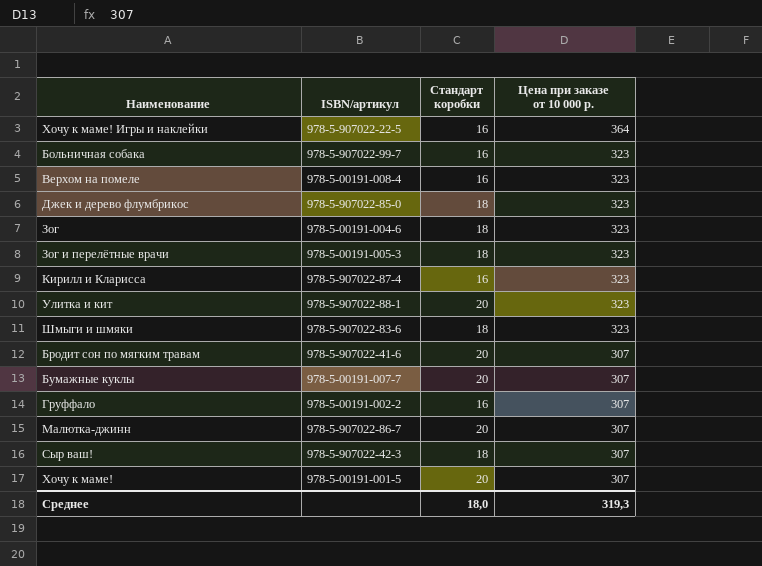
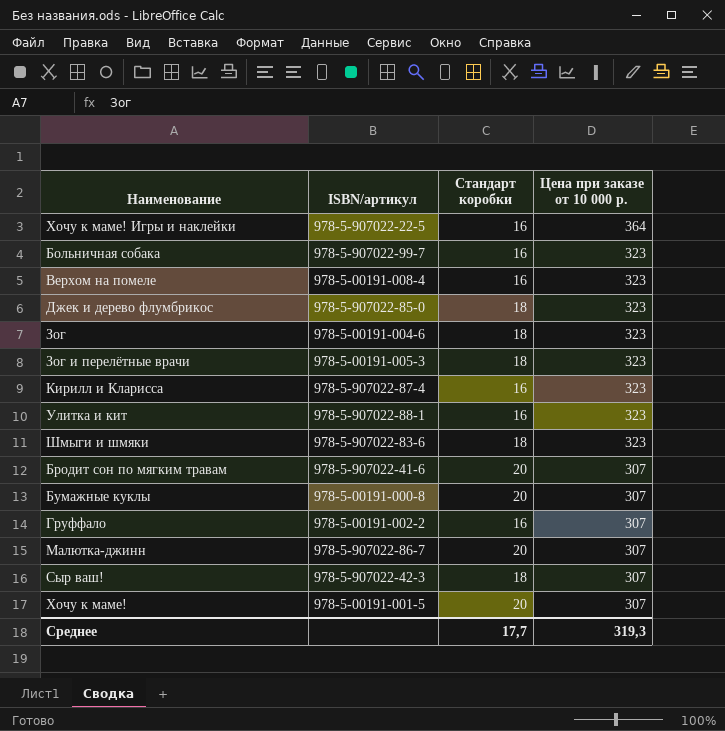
Улитка и кит | Стандарт коробки: 20 -> 16
Бумажные куклы | ISBN/артикул: 978-5-00191-007-7 -> 978-5-00191-000-8
Среднее | Стандарт коробки: 18,0 -> 17,7

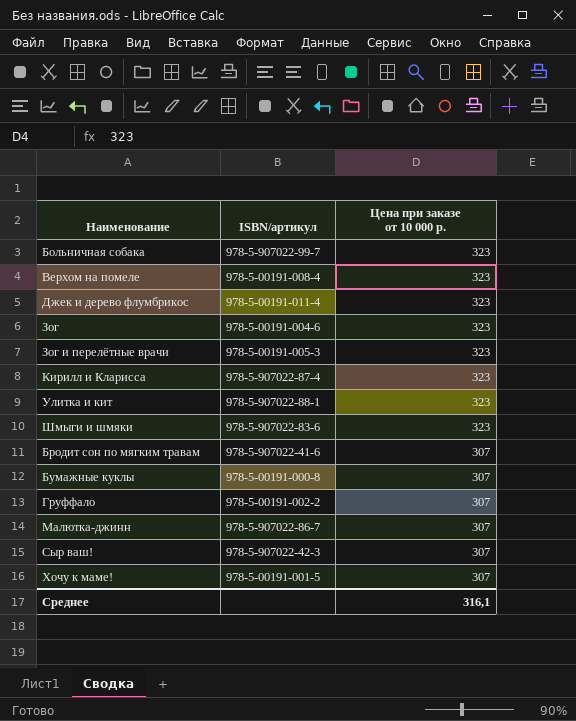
column Стандарт коробки | position: 3 -> none
row Хочу к маме! Игры и наклейки: 978-5-907022-22-5 | 16 | 364 -> none
Джек и дерево флумбрикос | ISBN/артикул: 978-5-907022-85-0 -> 978-5-00191-011-4
Среднее | Цена при заказе от 10 000 р.: 319,3 -> 316,1

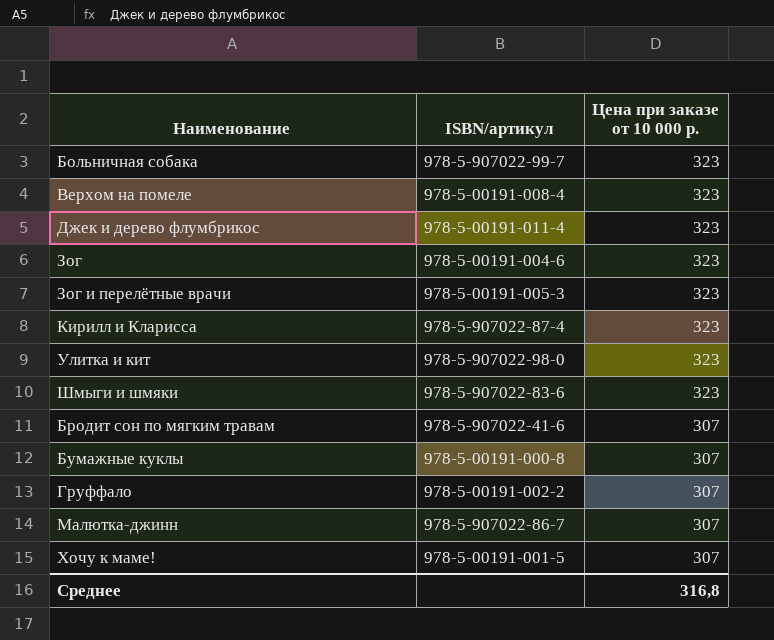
row Сыр ваш!: 978-5-907022-42-3 | 307 -> none
Улитка и кит | ISBN/артикул: 978-5-907022-88-1 -> 978-5-907022-98-0
Среднее | Цена при заказе от 10 000 р.: 316,1 -> 316,8

